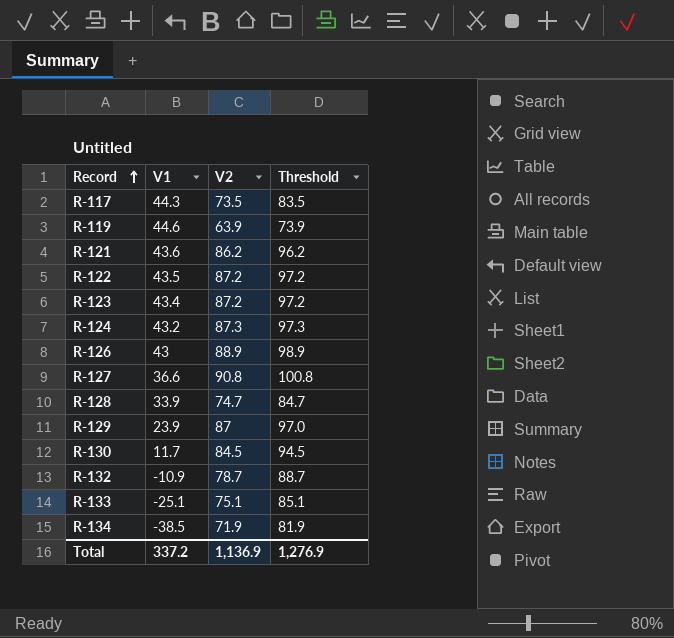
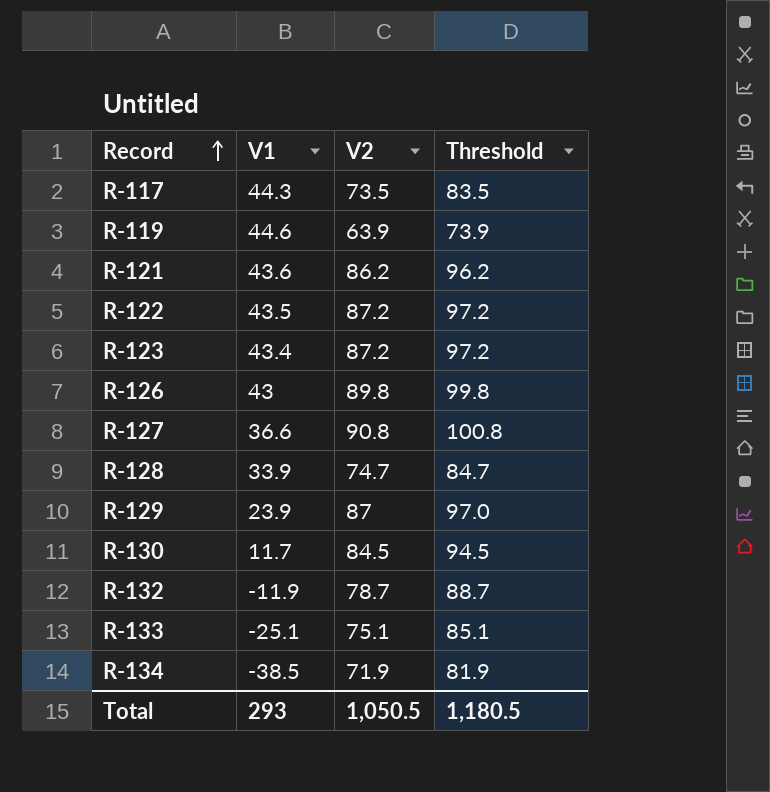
row R-124: 43.2 | 87.3 | 97.3 -> none
R-126 | V2: 88.9 -> 89.8
R-126 | Threshold: 98.9 -> 99.8
R-132 | V1: -10.9 -> -11.9
Total | V1: 337.2 -> 293
Total | V2: 1,136.9 -> 1,050.5
Total | Threshold: 1,276.9 -> 1,180.5

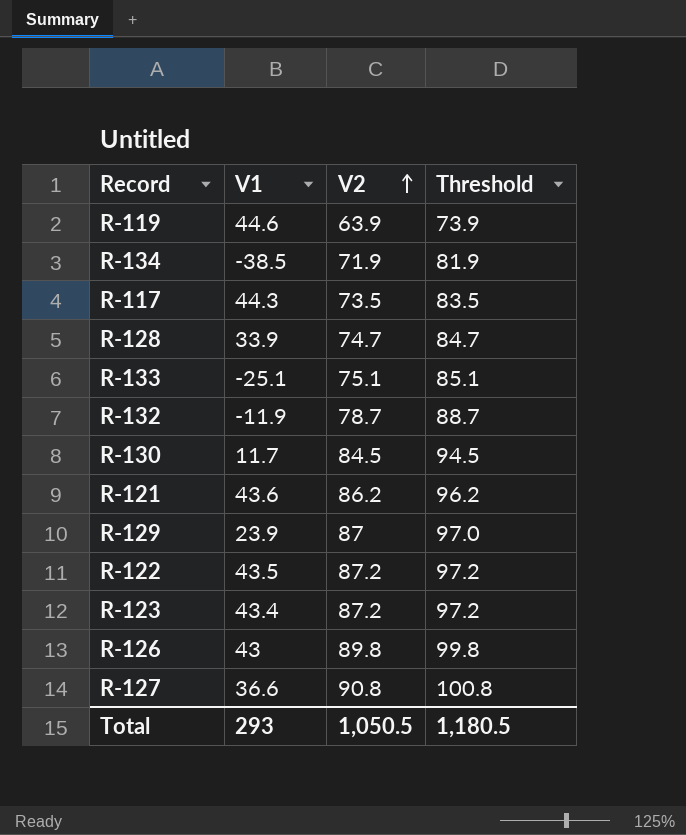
row order: Record ascending -> V2 ascending

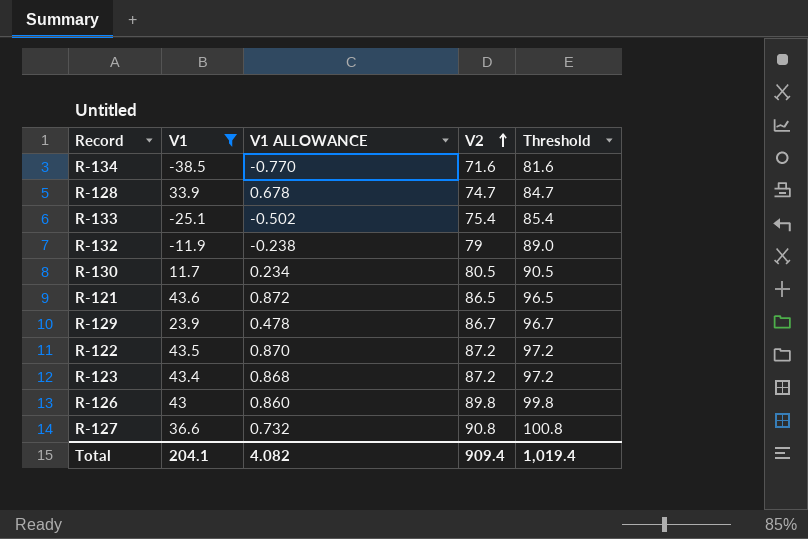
filter: none -> V1 <= 43.6
column V1 ALLOWANCE | formula: none -> [V1] * 0.02
R-134 | V2: 71.9 -> 71.6
R-134 | Threshold: 81.9 -> 81.6
R-133 | V2: 75.1 -> 75.4
R-133 | Threshold: 85.1 -> 85.4
R-132 | V2: 78.7 -> 79
R-132 | Threshold: 88.7 -> 89.0
R-130 | V2: 84.5 -> 80.5
R-130 | Threshold: 94.5 -> 90.5
R-121 | V2: 86.2 -> 86.5
R-121 | Threshold: 96.2 -> 96.5
R-129 | V2: 87 -> 86.7
R-129 | Threshold: 97.0 -> 96.7
Total | V1: 293 -> 204.1
Total | V2: 1,050.5 -> 909.4
Total | Threshold: 1,180.5 -> 1,019.4

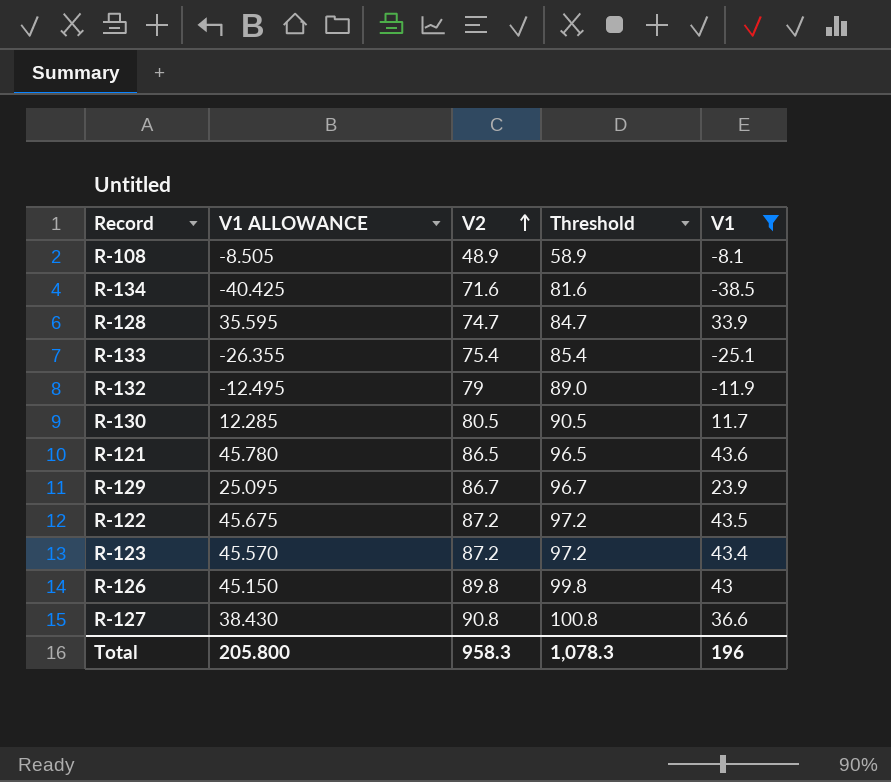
column V1 ALLOWANCE | formula: [V1] * 0.02 -> [V1] * 1.05
column V1 | position: 2 -> 5
row R-108: none -> -8.505 | 48.9 | 58.9 | -8.1
Total | V1 ALLOWANCE: 4.082 -> 205.800
Total | V2: 909.4 -> 958.3
Total | Threshold: 1,019.4 -> 1,078.3
Total | V1: 204.1 -> 196

